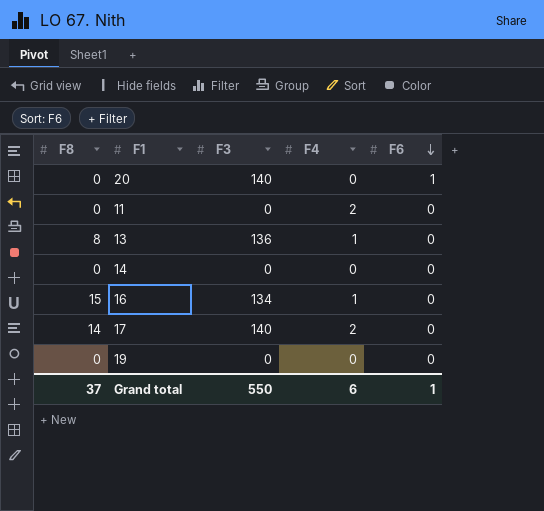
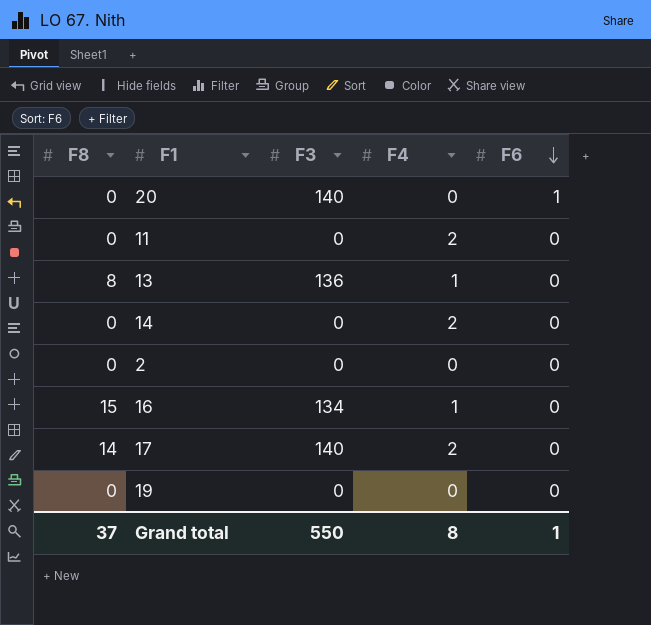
14 | F4: 0 -> 2
row 2: none -> 0 | 0 | 0 | 0
Grand total | F4: 6 -> 8

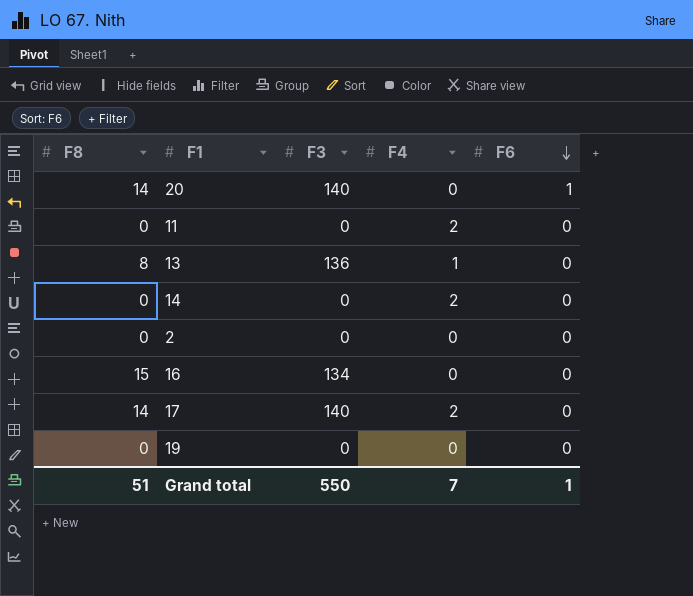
20 | F8: 0 -> 14
16 | F4: 1 -> 0
Grand total | F8: 37 -> 51
Grand total | F4: 8 -> 7

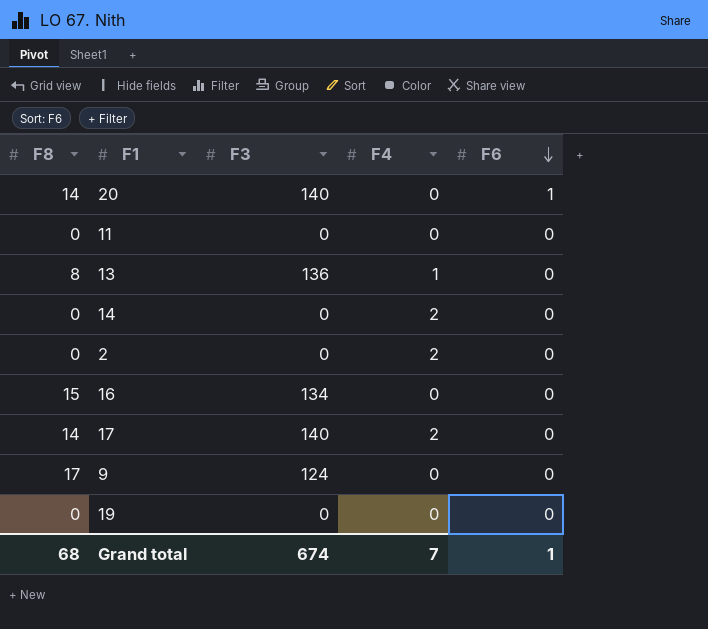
11 | F4: 2 -> 0
2 | F4: 0 -> 2
row 9: none -> 17 | 124 | 0 | 0
Grand total | F8: 51 -> 68
Grand total | F3: 550 -> 674

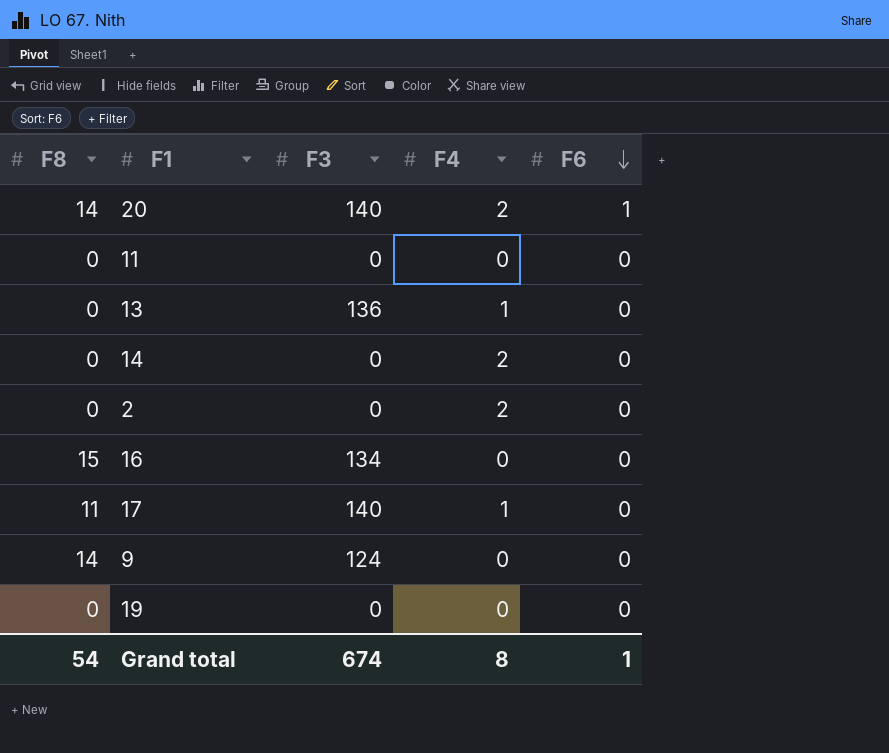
20 | F4: 0 -> 2
13 | F8: 8 -> 0
17 | F8: 14 -> 11
17 | F4: 2 -> 1
9 | F8: 17 -> 14
Grand total | F8: 68 -> 54
Grand total | F4: 7 -> 8

